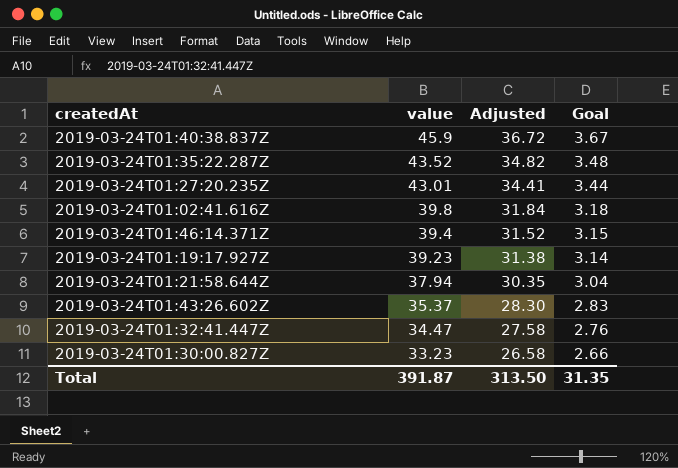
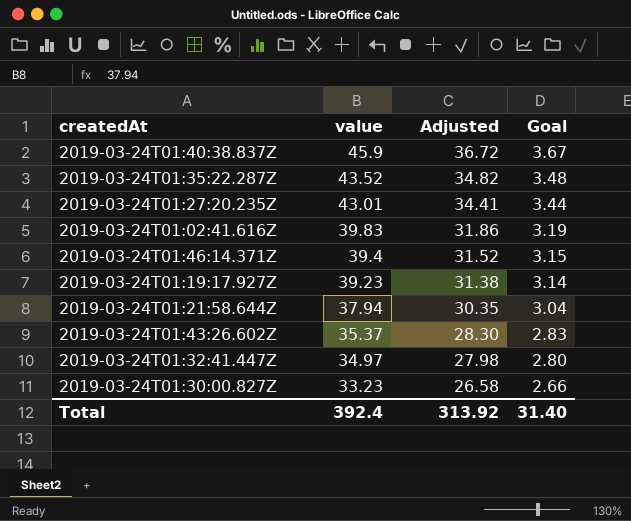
2019-03-24T01:02:41.616Z | value: 39.8 -> 39.83
2019-03-24T01:02:41.616Z | Adjusted: 31.84 -> 31.86
2019-03-24T01:02:41.616Z | Goal: 3.18 -> 3.19
2019-03-24T01:32:41.447Z | value: 34.47 -> 34.97
2019-03-24T01:32:41.447Z | Adjusted: 27.58 -> 27.98
2019-03-24T01:32:41.447Z | Goal: 2.76 -> 2.80
Total | value: 391.87 -> 392.4
Total | Adjusted: 313.50 -> 313.92
Total | Goal: 31.35 -> 31.40

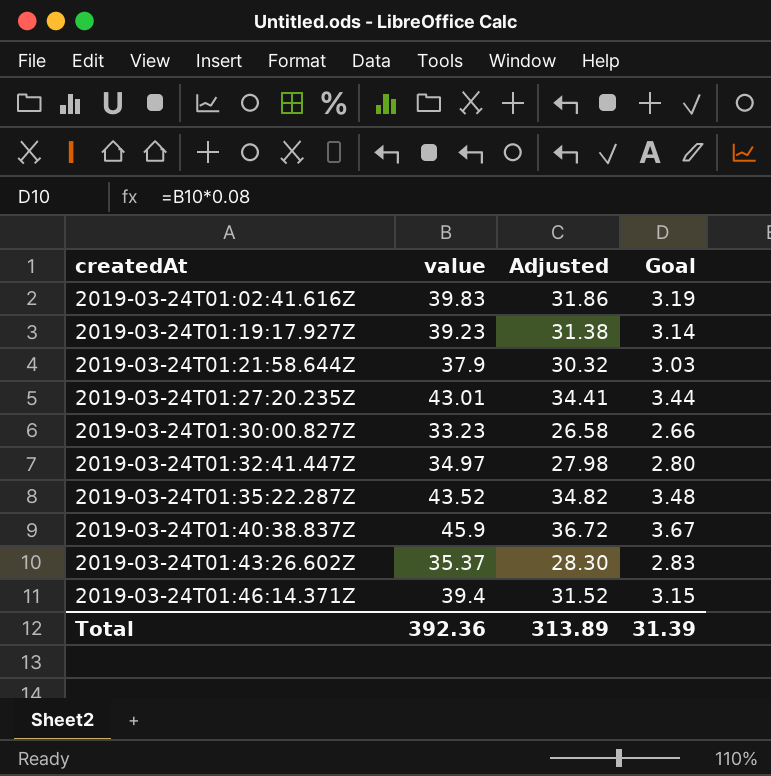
row order: value descending -> createdAt ascending
2019-03-24T01:21:58.644Z | value: 37.94 -> 37.9
2019-03-24T01:21:58.644Z | Adjusted: 30.35 -> 30.32
2019-03-24T01:21:58.644Z | Goal: 3.04 -> 3.03
Total | value: 392.4 -> 392.36
Total | Adjusted: 313.92 -> 313.89
Total | Goal: 31.40 -> 31.39

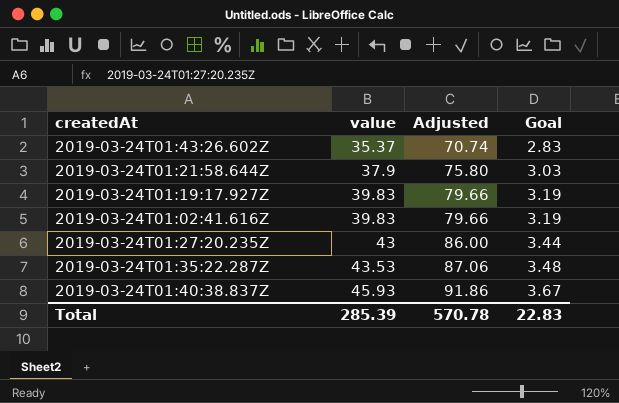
row order: createdAt ascending -> value ascending
column Adjusted | formula: [value] * 0.8 -> [value] * 2
row 2019-03-24T01:30:00.827Z: 33.23 | 26.58 | 2.66 -> none
row 2019-03-24T01:32:41.447Z: 34.97 | 27.98 | 2.80 -> none
row 2019-03-24T01:46:14.371Z: 39.4 | 31.52 | 3.15 -> none
2019-03-24T01:19:17.927Z | value: 39.23 -> 39.83
2019-03-24T01:19:17.927Z | Goal: 3.14 -> 3.19
2019-03-24T01:27:20.235Z | value: 43.01 -> 43
2019-03-24T01:35:22.287Z | value: 43.52 -> 43.53
2019-03-24T01:40:38.837Z | value: 45.9 -> 45.93
Total | value: 392.36 -> 285.39
Total | Adjusted: 313.89 -> 570.78
Total | Goal: 31.39 -> 22.83

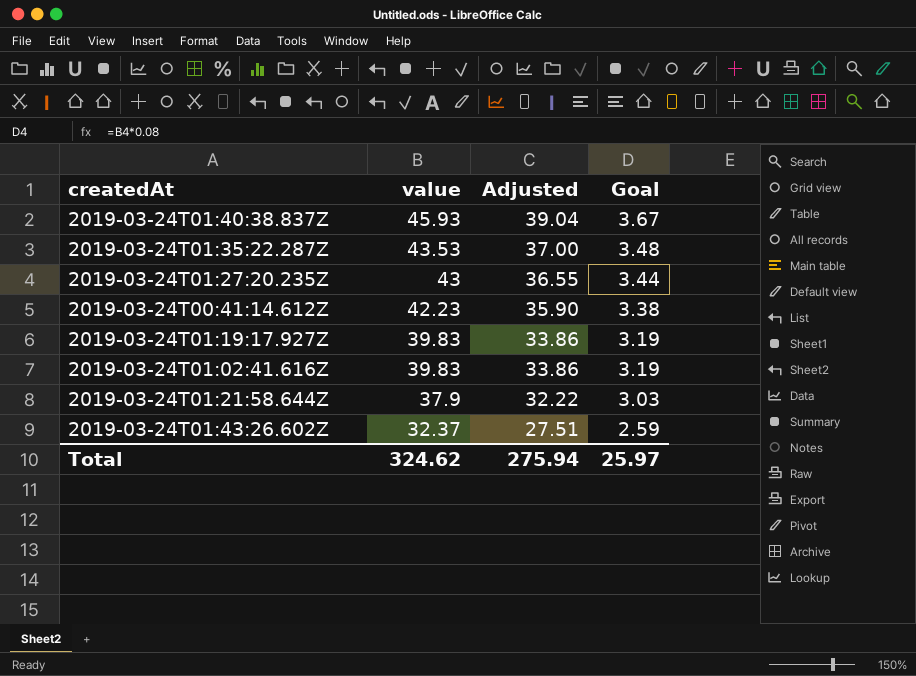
row order: value ascending -> value descending
column Adjusted | formula: [value] * 2 -> [value] * 0.85
row 2019-03-24T00:41:14.612Z: none -> 42.23 | 35.90 | 3.38
2019-03-24T01:43:26.602Z | value: 35.37 -> 32.37
2019-03-24T01:43:26.602Z | Goal: 2.83 -> 2.59
Total | value: 285.39 -> 324.62
Total | Adjusted: 570.78 -> 275.94
Total | Goal: 22.83 -> 25.97

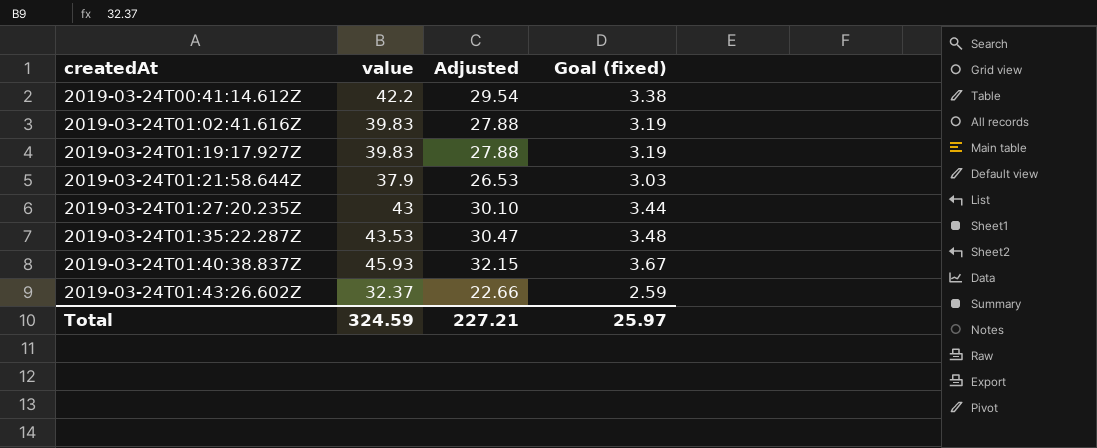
row order: value descending -> createdAt ascending
column Adjusted | formula: [value] * 0.85 -> [value] * 0.7
column name: Goal -> Goal (fixed)
2019-03-24T00:41:14.612Z | value: 42.23 -> 42.2
Total | value: 324.62 -> 324.59
Total | Adjusted: 275.94 -> 227.21

